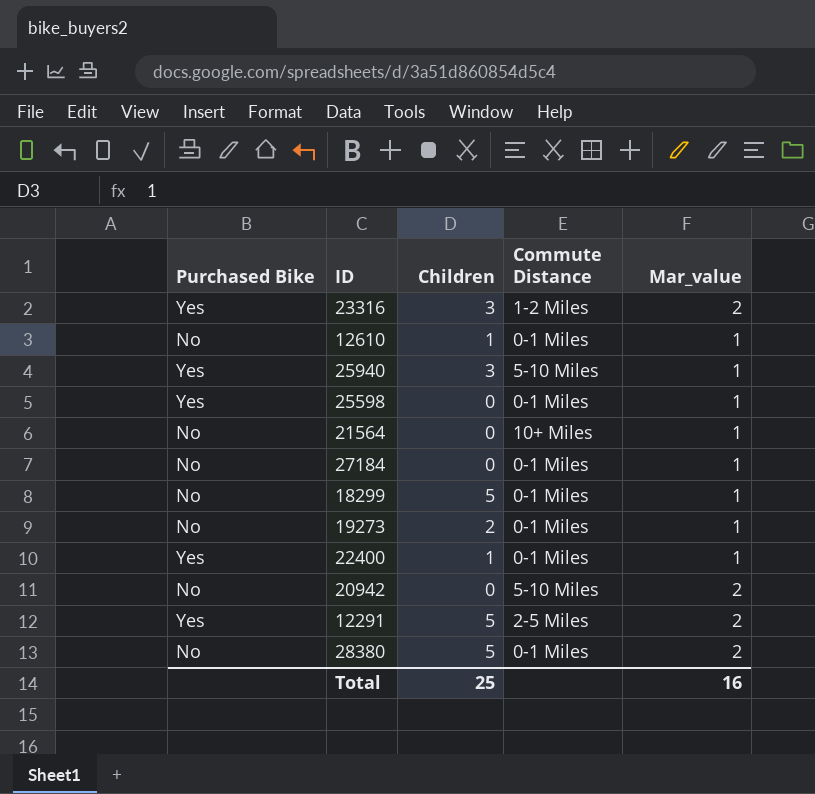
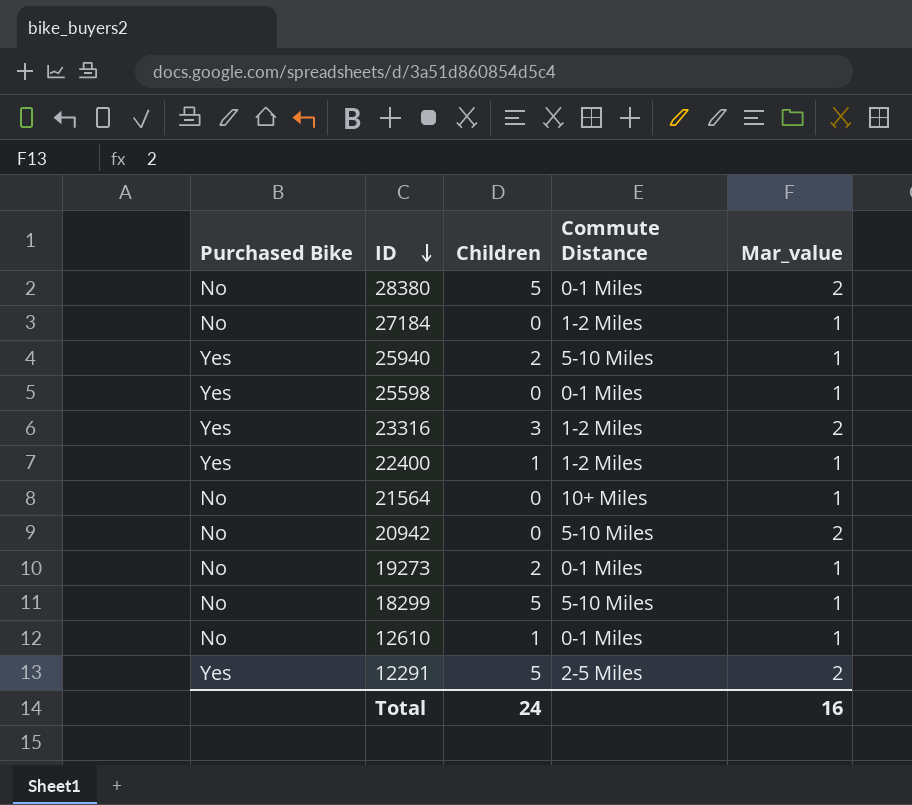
row order: none -> ID descending
27184 | Commute Distance: 0-1 Miles -> 1-2 Miles
25940 | Children: 3 -> 2
22400 | Commute Distance: 0-1 Miles -> 1-2 Miles
18299 | Commute Distance: 0-1 Miles -> 5-10 Miles
Total | Children: 25 -> 24

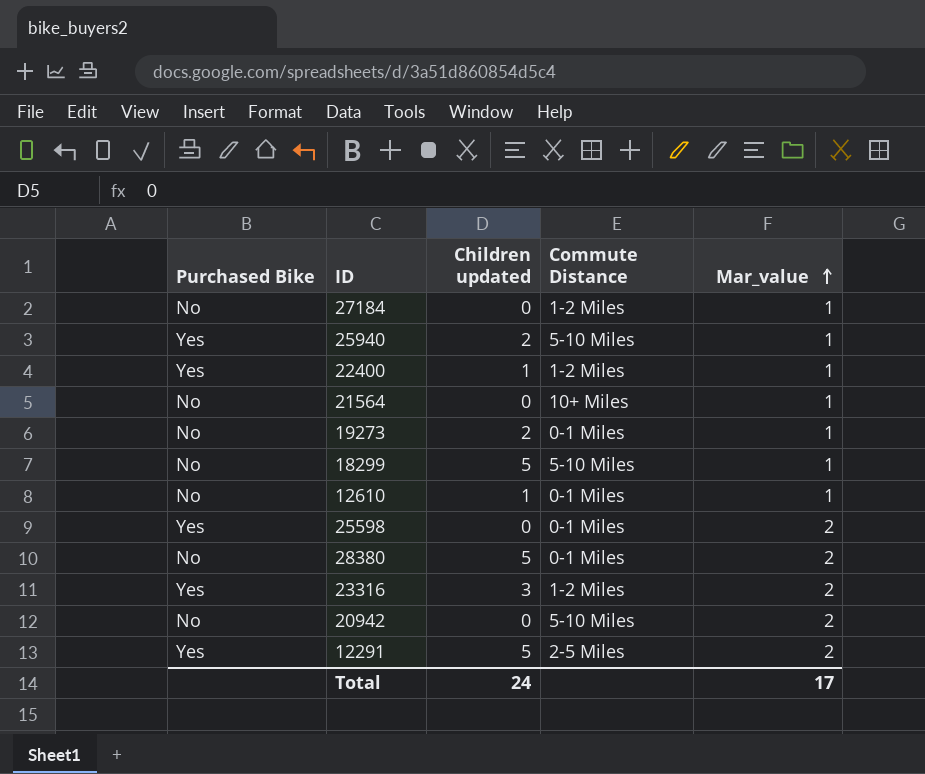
row order: ID descending -> Mar_value ascending
column name: Children -> Children updated
25598 | Mar_value: 1 -> 2
Total | Mar_value: 16 -> 17

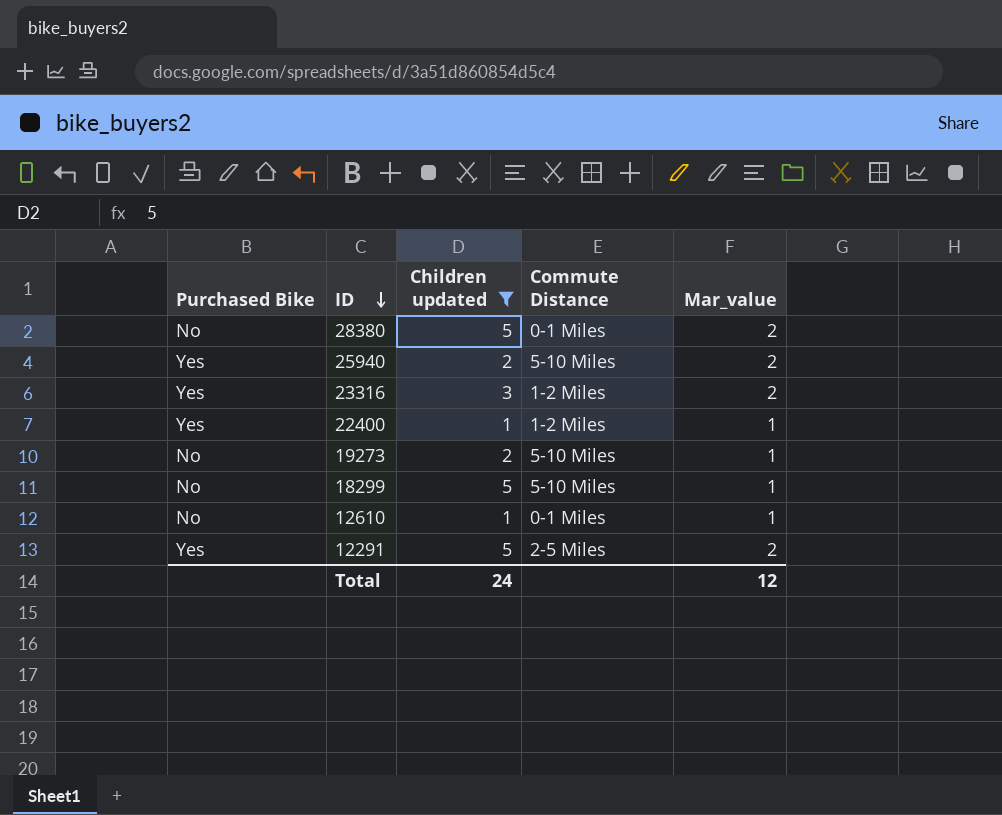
filter: none -> Children updated != 0
row order: Mar_value ascending -> ID descending
25940 | Mar_value: 1 -> 2
19273 | Commute Distance: 0-1 Miles -> 5-10 Miles
Total | Mar_value: 17 -> 12

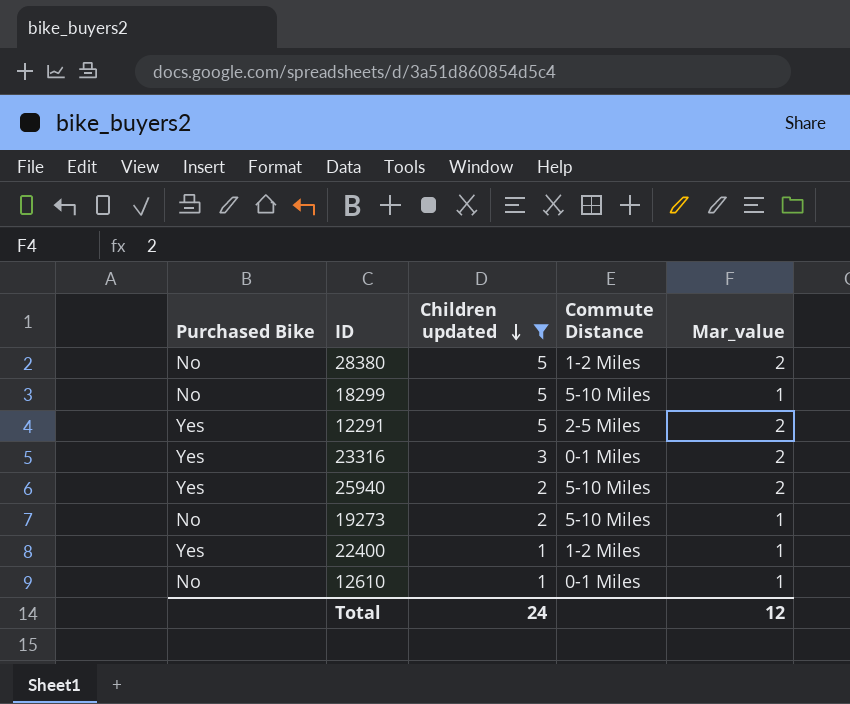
row order: ID descending -> Children updated descending
28380 | Commute Distance: 0-1 Miles -> 1-2 Miles
23316 | Commute Distance: 1-2 Miles -> 0-1 Miles

